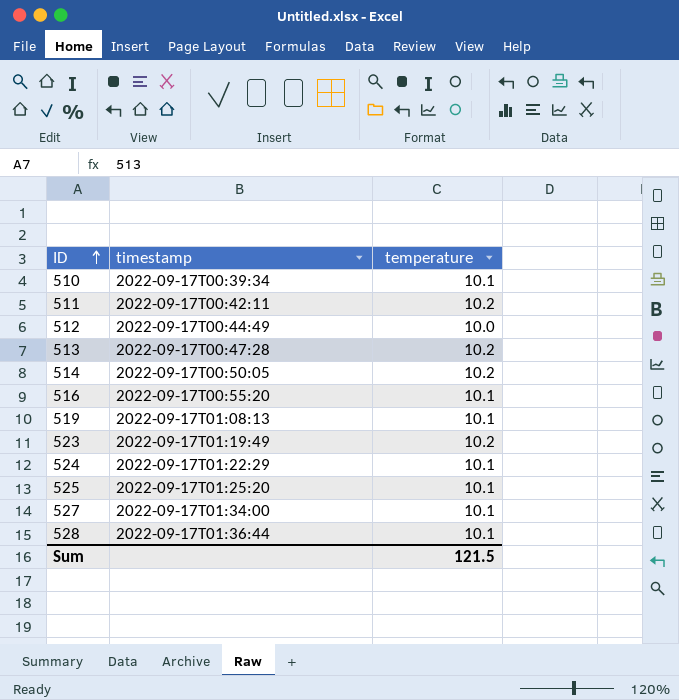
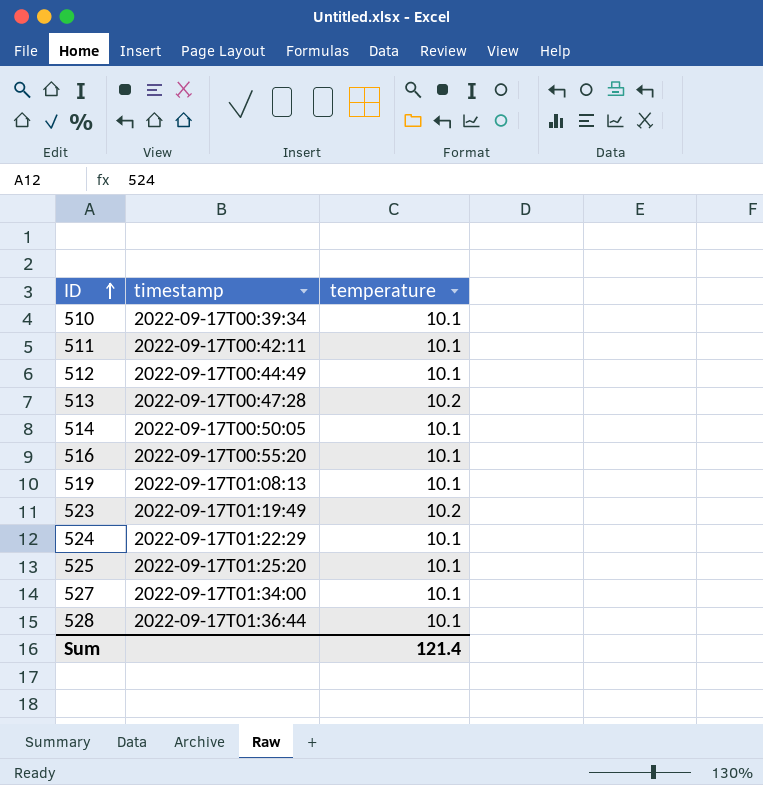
511 | temperature: 10.2 -> 10.1
512 | temperature: 10.0 -> 10.1
514 | temperature: 10.2 -> 10.1
Sum | temperature: 121.5 -> 121.4

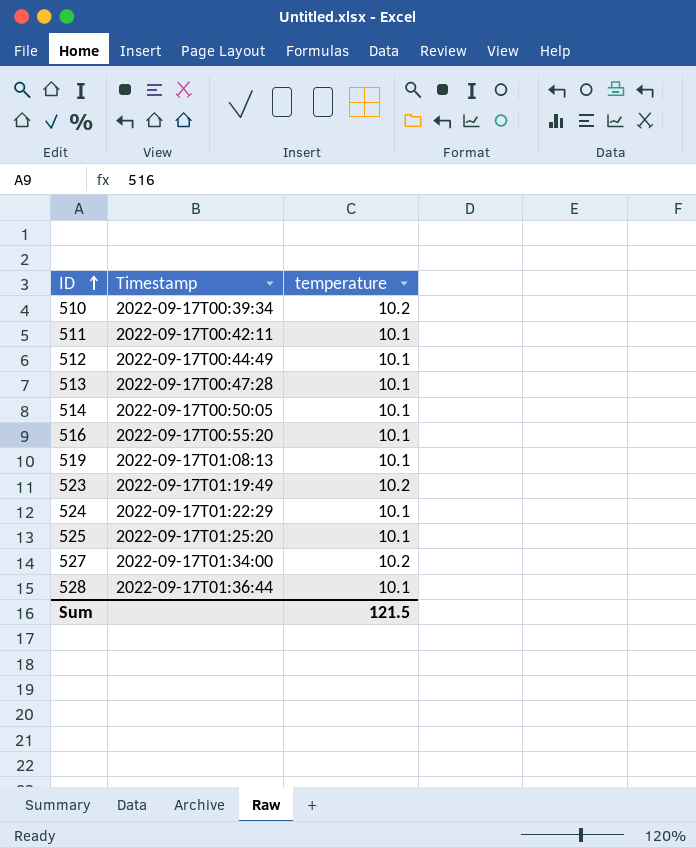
column name: timestamp -> Timestamp
510 | temperature: 10.1 -> 10.2
513 | temperature: 10.2 -> 10.1
527 | temperature: 10.1 -> 10.2
Sum | temperature: 121.4 -> 121.5

